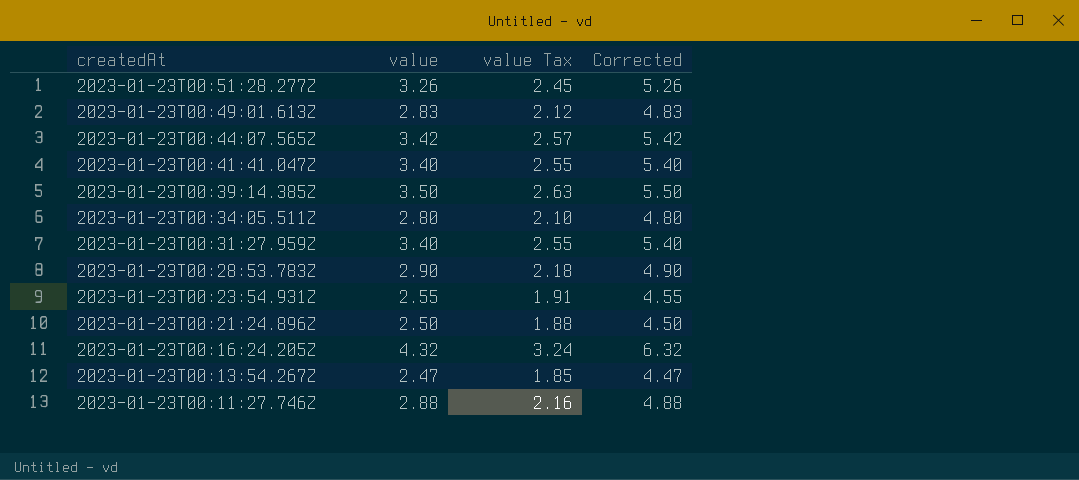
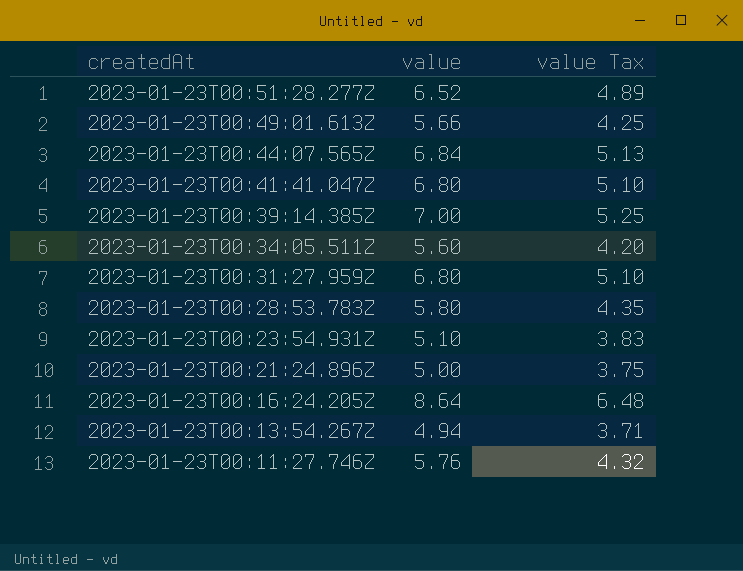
column Corrected | formula: [value] + 2 -> none
2023-01-23T00:51:28.277Z | value: 3.26 -> 6.52
2023-01-23T00:51:28.277Z | value Tax: 2.45 -> 4.89
2023-01-23T00:49:01.613Z | value: 2.83 -> 5.66
2023-01-23T00:49:01.613Z | value Tax: 2.12 -> 4.25
2023-01-23T00:44:07.565Z | value: 3.42 -> 6.84
2023-01-23T00:44:07.565Z | value Tax: 2.57 -> 5.13
2023-01-23T00:41:41.047Z | value: 3.40 -> 6.80
2023-01-23T00:41:41.047Z | value Tax: 2.55 -> 5.10
2023-01-23T00:39:14.385Z | value: 3.50 -> 7.00
2023-01-23T00:39:14.385Z | value Tax: 2.63 -> 5.25
2023-01-23T00:34:05.511Z | value: 2.80 -> 5.60
2023-01-23T00:34:05.511Z | value Tax: 2.10 -> 4.20
2023-01-23T00:31:27.959Z | value: 3.40 -> 6.80
2023-01-23T00:31:27.959Z | value Tax: 2.55 -> 5.10
2023-01-23T00:28:53.783Z | value: 2.90 -> 5.80
2023-01-23T00:28:53.783Z | value Tax: 2.18 -> 4.35
2023-01-23T00:23:54.931Z | value: 2.55 -> 5.10
2023-01-23T00:23:54.931Z | value Tax: 1.91 -> 3.83
2023-01-23T00:21:24.896Z | value: 2.50 -> 5.00
2023-01-23T00:21:24.896Z | value Tax: 1.88 -> 3.75
2023-01-23T00:16:24.205Z | value: 4.32 -> 8.64
2023-01-23T00:16:24.205Z | value Tax: 3.24 -> 6.48
2023-01-23T00:13:54.267Z | value: 2.47 -> 4.94
2023-01-23T00:13:54.267Z | value Tax: 1.85 -> 3.71
2023-01-23T00:11:27.746Z | value: 2.88 -> 5.76
2023-01-23T00:11:27.746Z | value Tax: 2.16 -> 4.32

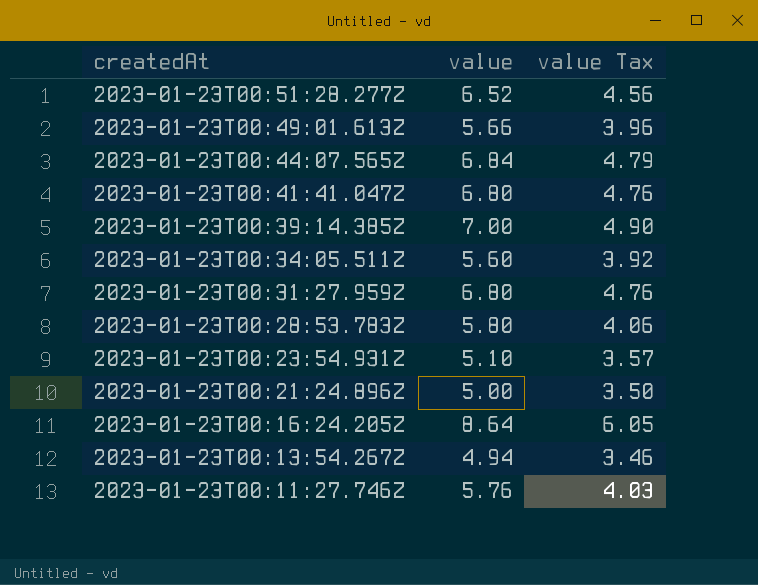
column value Tax | formula: [value] * 0.75 -> [value] * 0.7

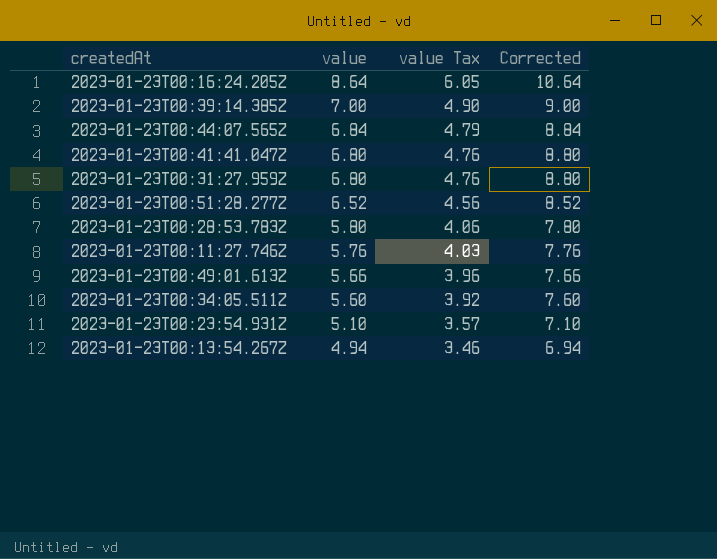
row order: createdAt descending -> value descending
column Corrected | formula: none -> [value] + 2
row 2023-01-23T00:21:24.896Z: 5.00 | 3.50 -> none

